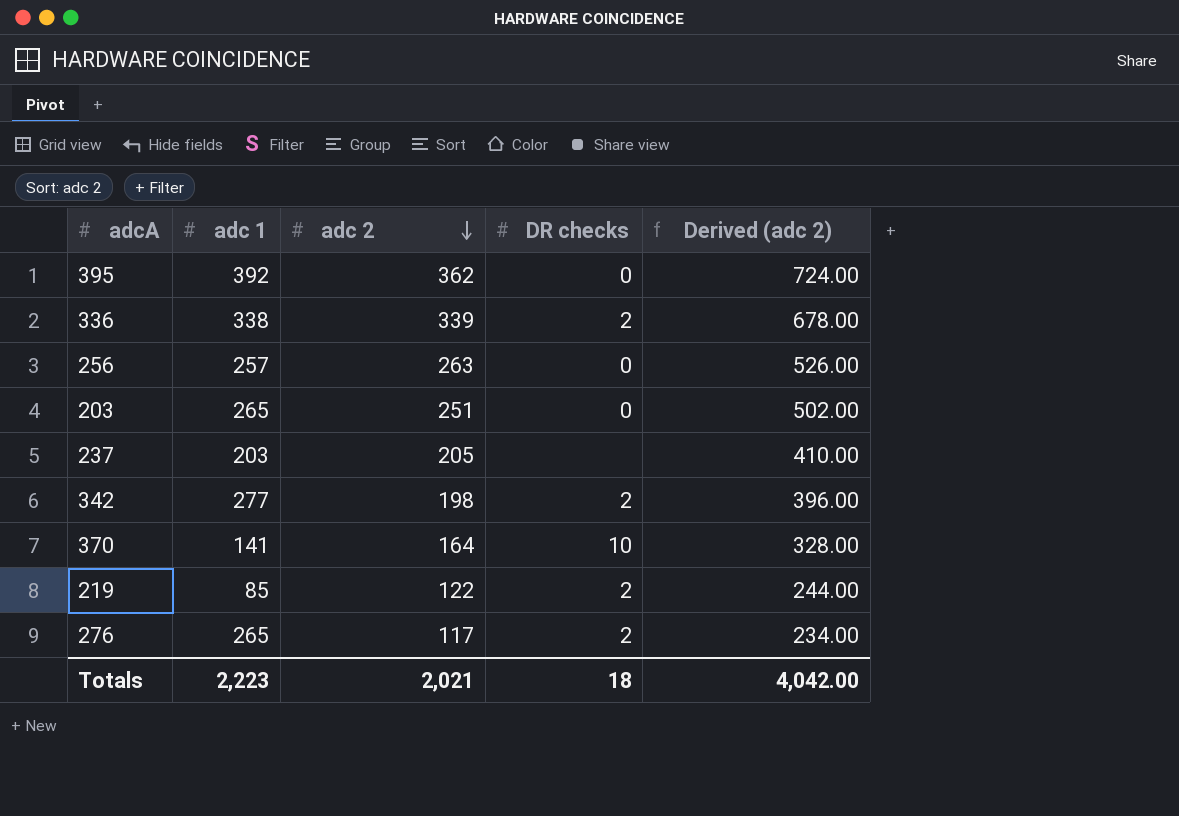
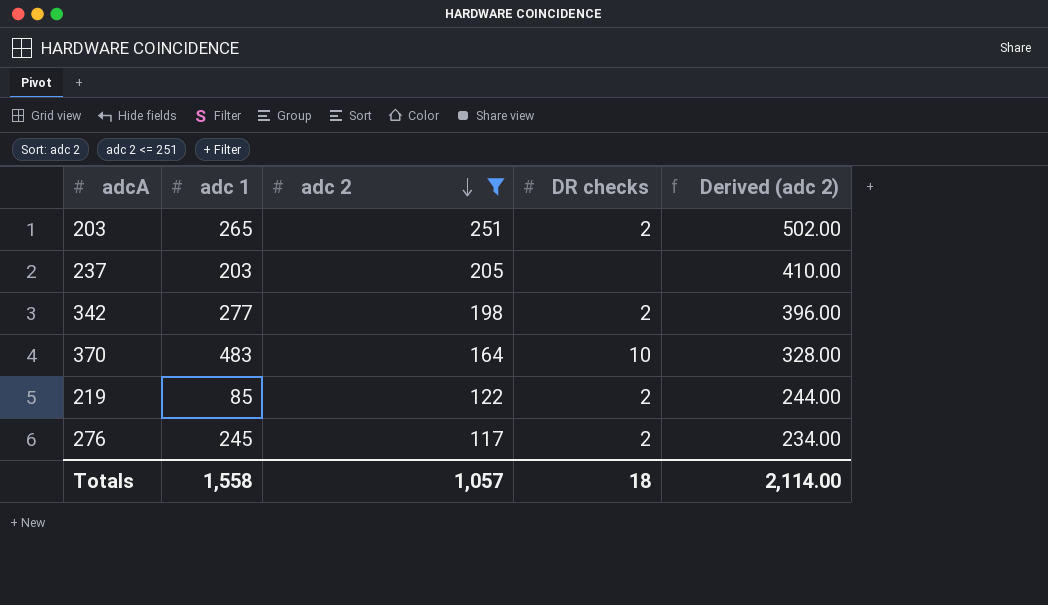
filter: none -> adc 2 <= 251
203 | DR checks: 0 -> 2
370 | adc 1: 141 -> 483
276 | adc 1: 265 -> 245
Totals | adc 1: 2,223 -> 1,558
Totals | adc 2: 2,021 -> 1,057
Totals | Derived (adc 2): 4,042.00 -> 2,114.00

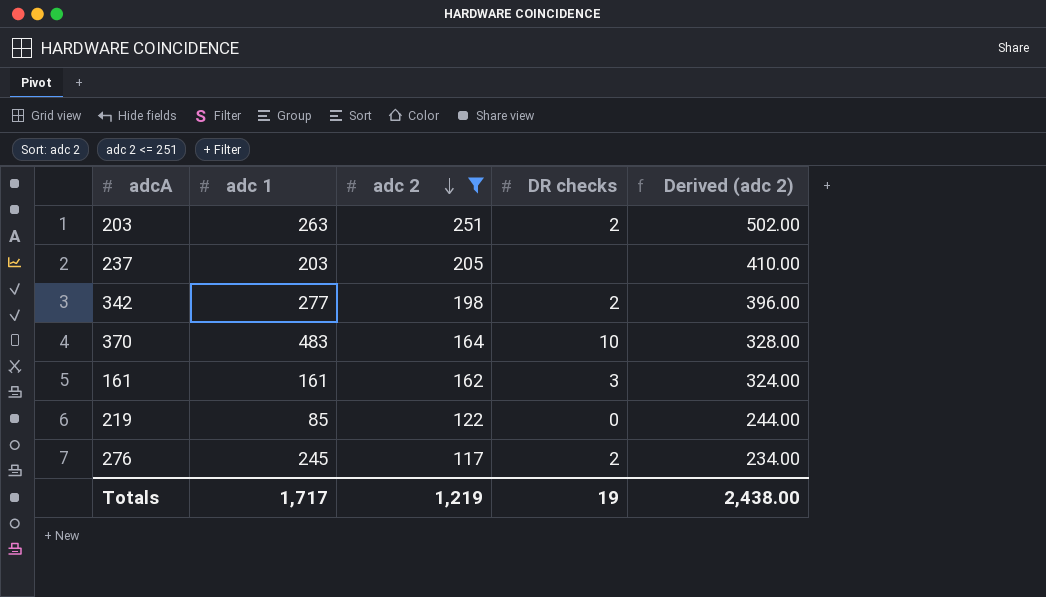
203 | adc 1: 265 -> 263
row 161: none -> 161 | 162 | 3 | 324.00
219 | DR checks: 2 -> 0
Totals | adc 1: 1,558 -> 1,717
Totals | adc 2: 1,057 -> 1,219
Totals | DR checks: 18 -> 19
Totals | Derived (adc 2): 2,114.00 -> 2,438.00

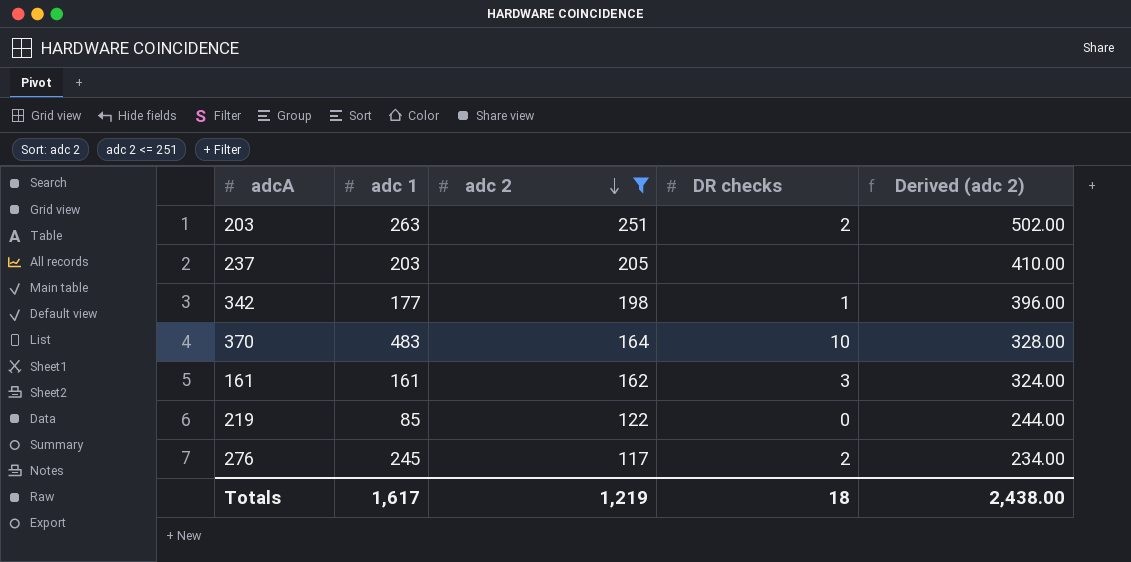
342 | adc 1: 277 -> 177
342 | DR checks: 2 -> 1
Totals | adc 1: 1,717 -> 1,617
Totals | DR checks: 19 -> 18

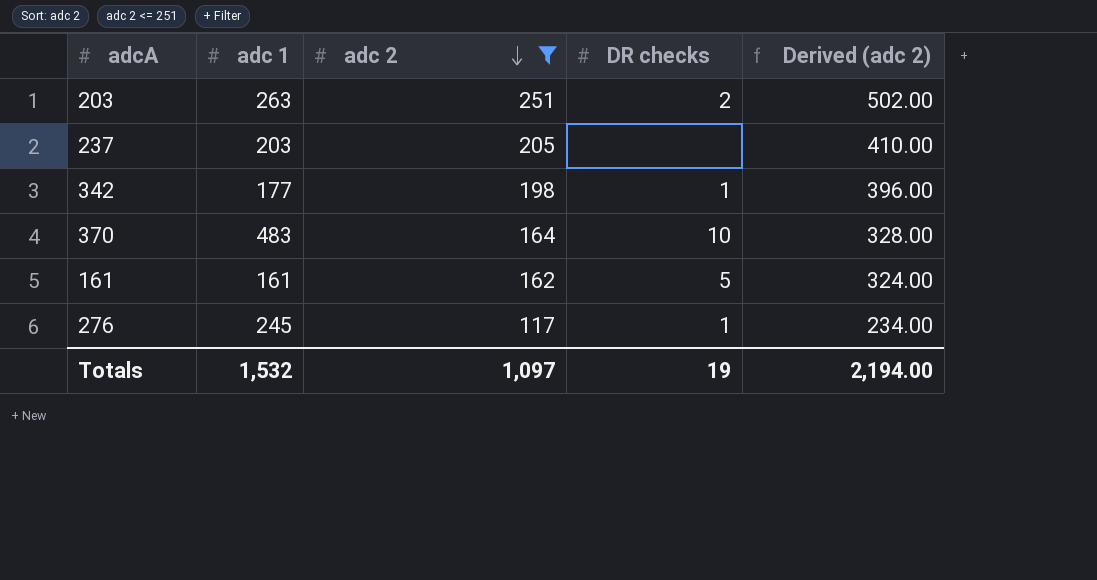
row 219: 85 | 122 | 0 | 244.00 -> none
161 | DR checks: 3 -> 5
276 | DR checks: 2 -> 1
Totals | adc 1: 1,617 -> 1,532
Totals | adc 2: 1,219 -> 1,097
Totals | DR checks: 18 -> 19
Totals | Derived (adc 2): 2,438.00 -> 2,194.00

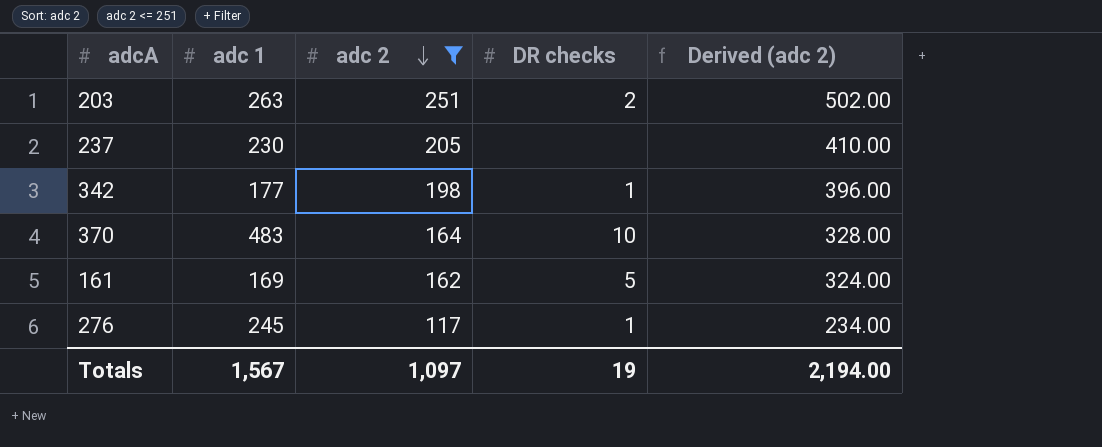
237 | adc 1: 203 -> 230
161 | adc 1: 161 -> 169
Totals | adc 1: 1,532 -> 1,567

